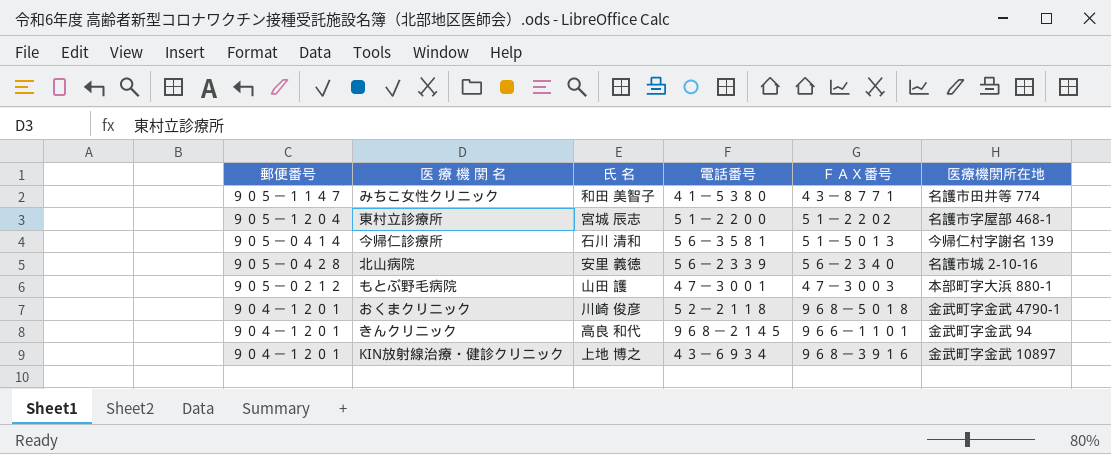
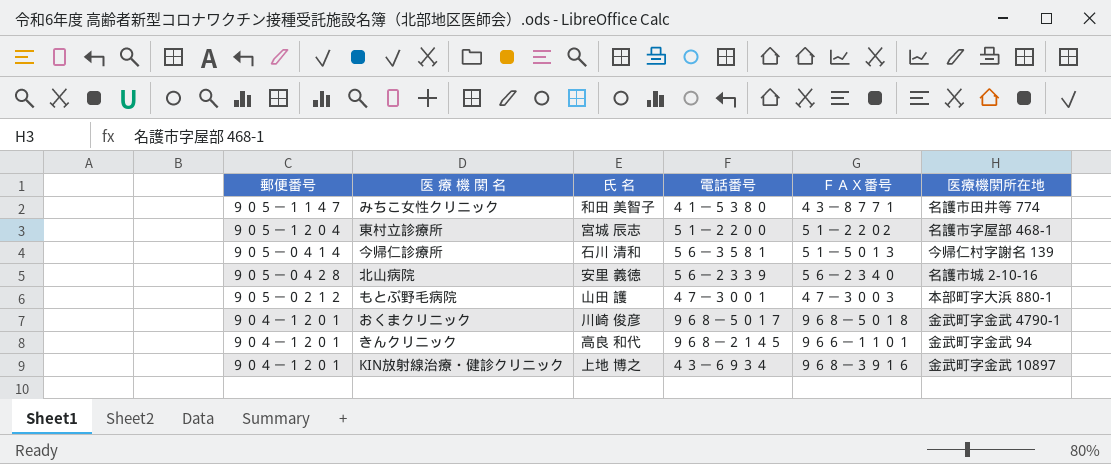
おくまクリニック | 電話番号: ５２－２１１８ -> ９６８－５０１７

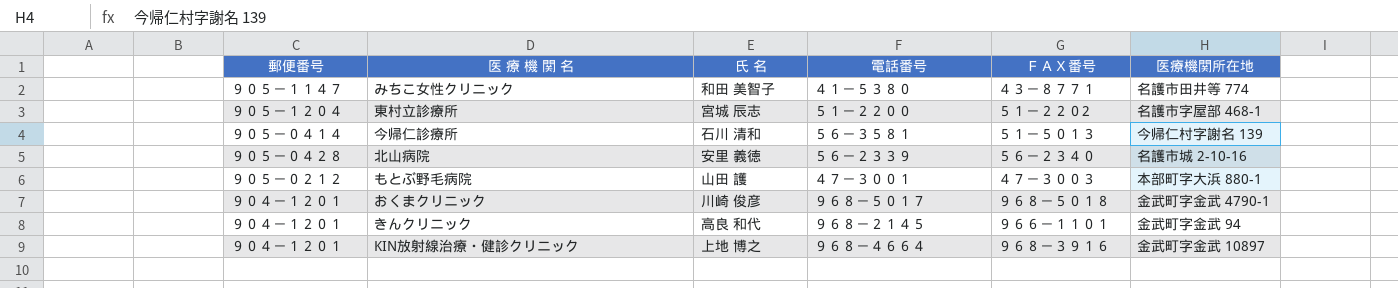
KIN放射線治療・健診クリニック | 電話番号: ４３－６９３４ -> ９６８－４６６４

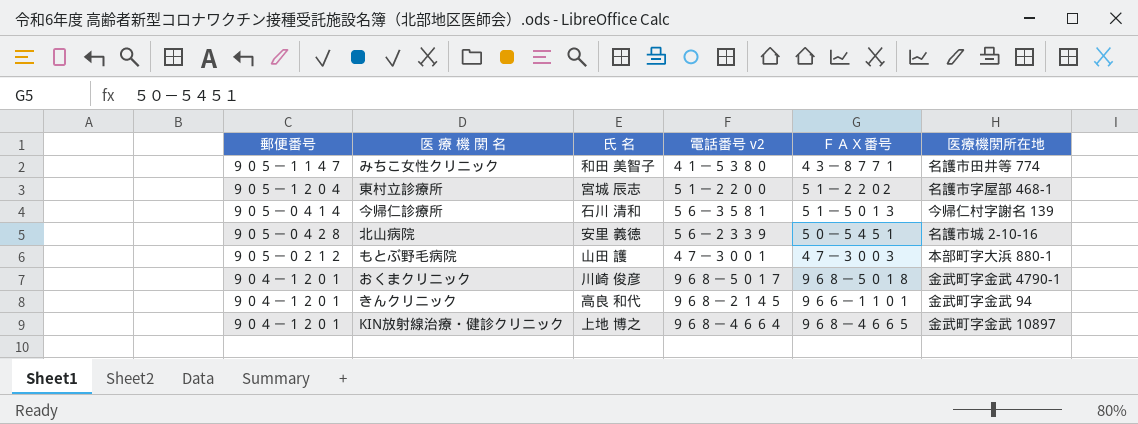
column name: 電話番号 -> 電話番号 v2
北山病院 | ＦＡＸ番号: ５６－２３４０ -> ５０－５４５１
KIN放射線治療・健診クリニック | ＦＡＸ番号: ９６８－３９１６ -> ９６８－４６６５

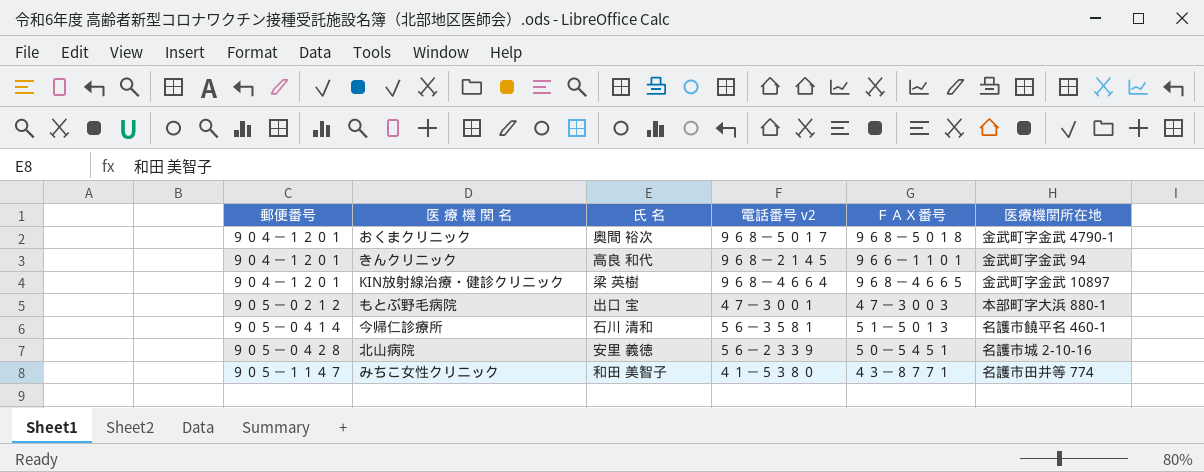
row order: none -> 郵便番号 ascending
row 東村立診療所: ９０５－１２０４ | 宮城 辰志 | ５１－２２００ | ５１－２２０2 | 名護市字屋部 468-1 -> none
おくまクリニック | 氏 名: 川崎 俊彦 -> 奥間 裕次
KIN放射線治療・健診クリニック | 氏 名: 上地 博之 -> 梁 英樹
もとぶ野毛病院 | 氏 名: 山田 護 -> 出口 宝
今帰仁診療所 | 医療機関所在地: 今帰仁村字謝名 139 -> 名護市饒平名 460-1

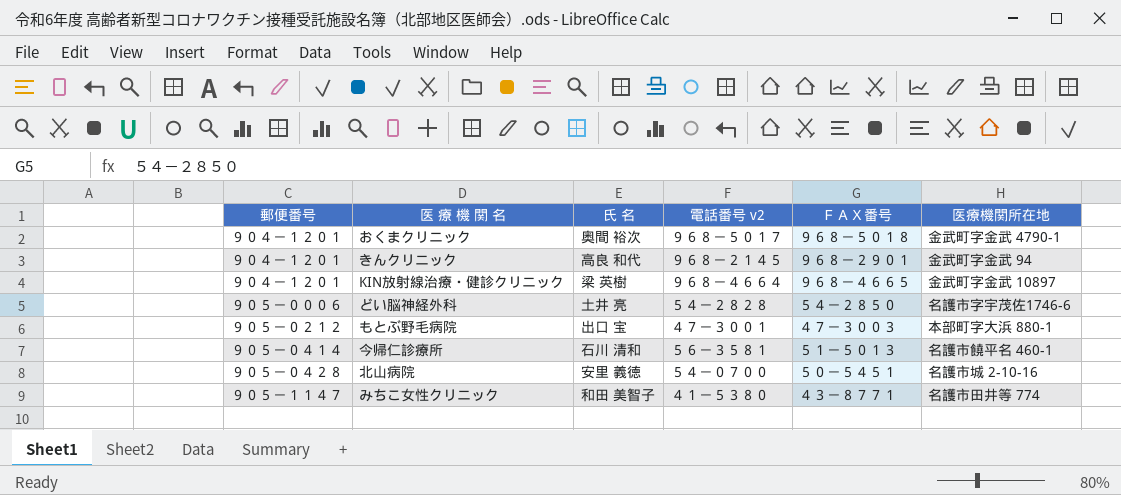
きんクリニック | ＦＡＸ番号: ９６６－１１０１ -> ９６８－２９０１
row どい脳神経外科: none -> ９０５－０００６ | 土井 亮 | ５４－２８２８ | ５４－２８５０ | 名護市字宇茂佐1746-6
北山病院 | 電話番号 v2: ５６－２３３９ -> ５４－０７００

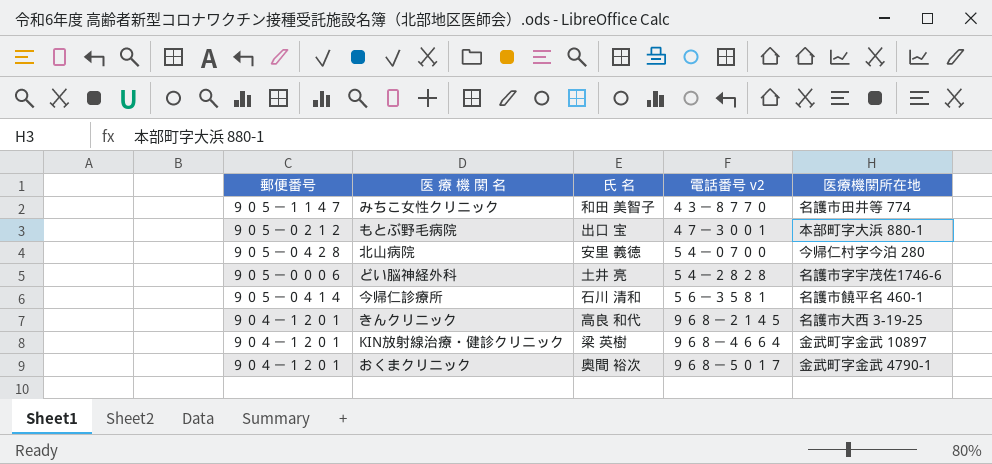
row order: 郵便番号 ascending -> 電話番号 v2 ascending
column ＦＡＸ番号 | position: 5 -> none
みちこ女性クリニック | 電話番号 v2: ４１－５３８０ -> ４３－８７７０
北山病院 | 医療機関所在地: 名護市城 2-10-16 -> 今帰仁村字今泊 280
きんクリニック | 医療機関所在地: 金武町字金武 94 -> 名護市大西 3-19-25

